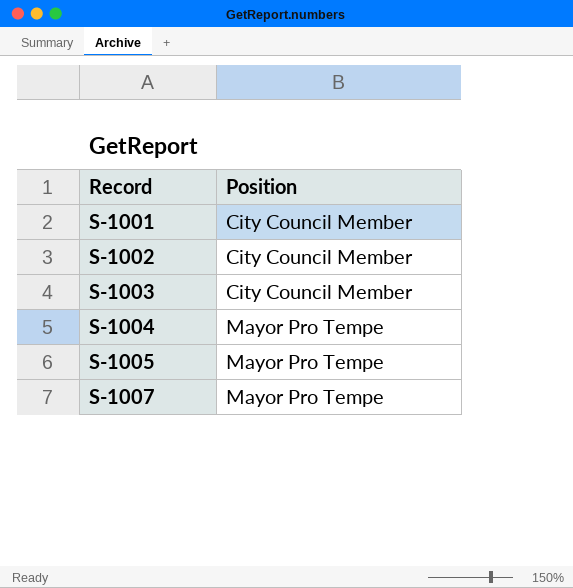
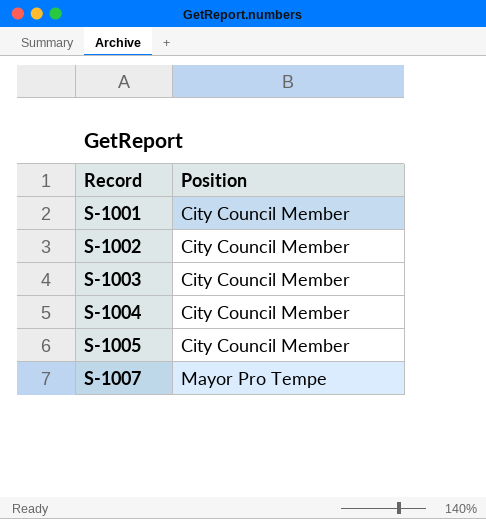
S-1004 | Position: Mayor Pro Tempe -> City Council Member
S-1005 | Position: Mayor Pro Tempe -> City Council Member

